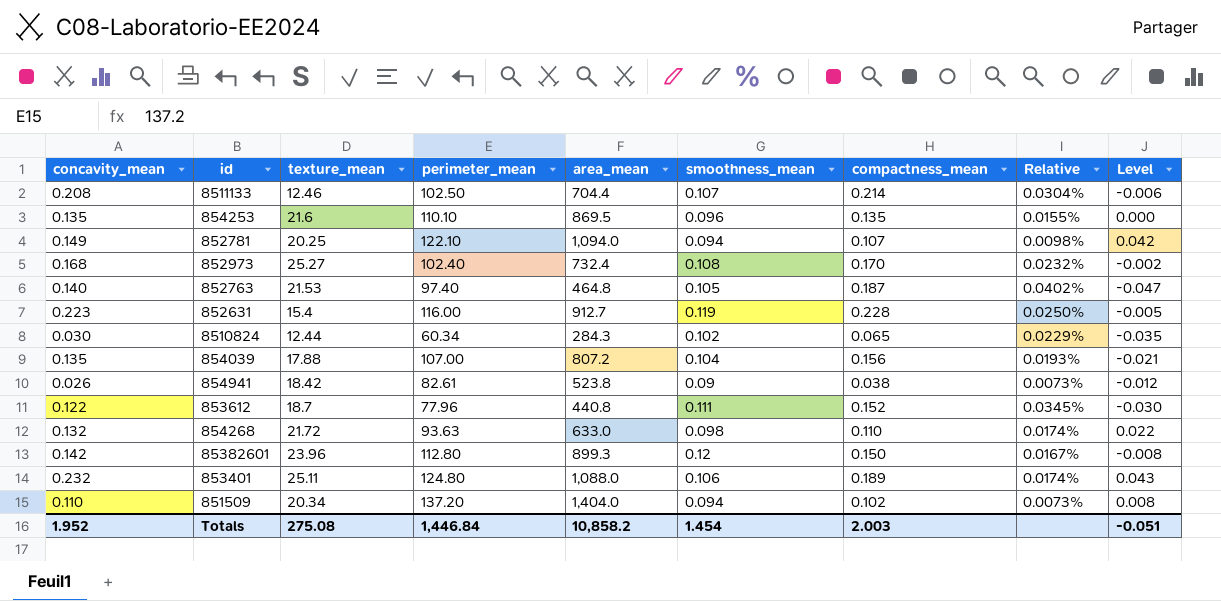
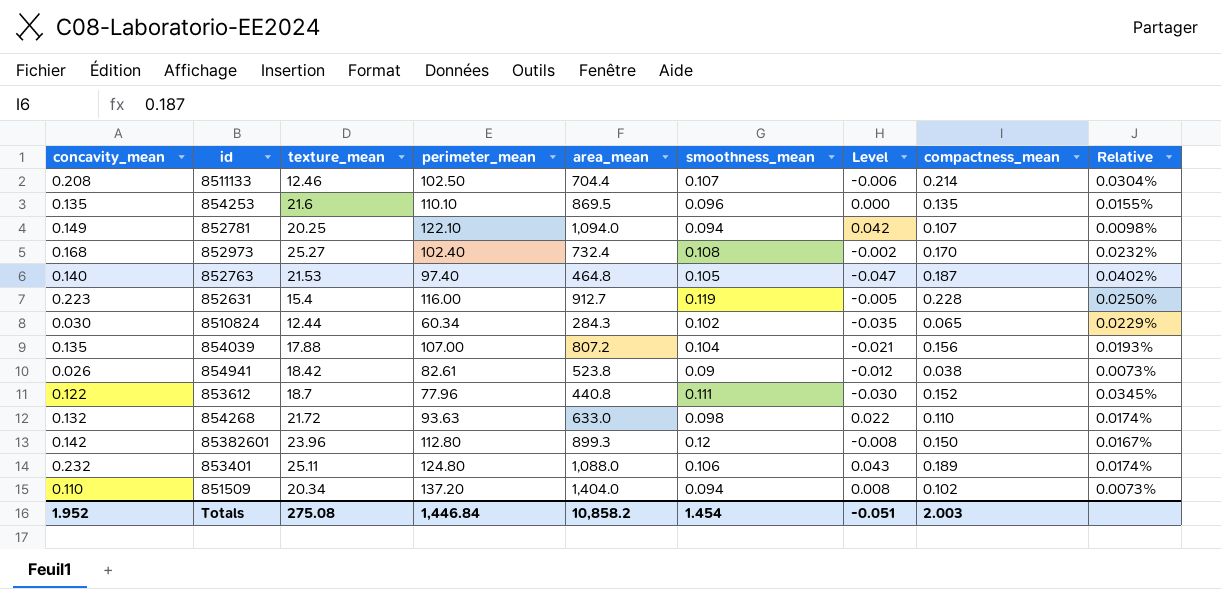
column Level | position: 9 -> 7

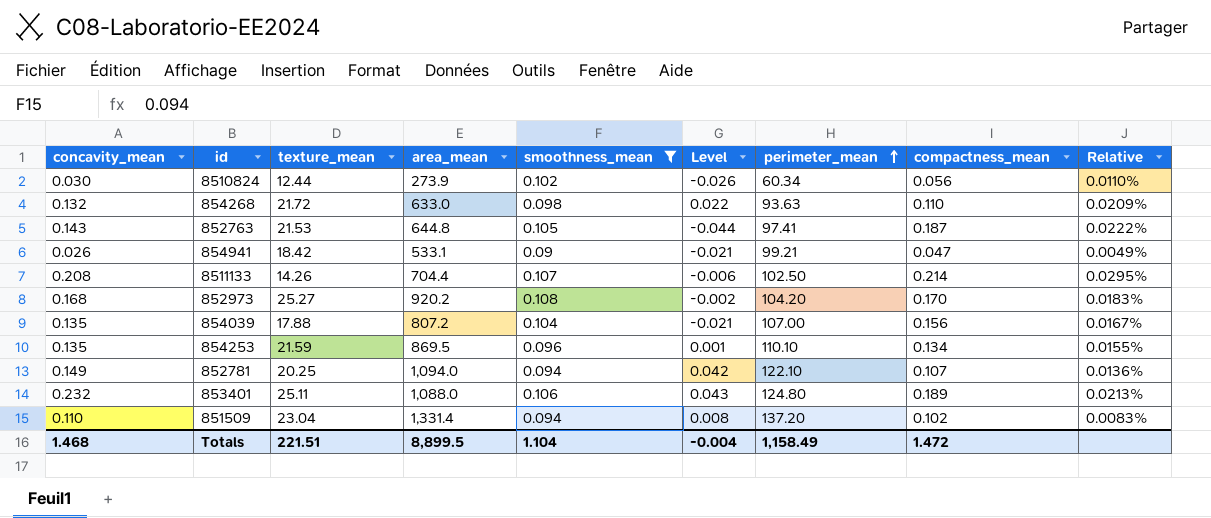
filter: none -> smoothness_mean <= 0.108
row order: none -> perimeter_mean ascending
column perimeter_mean | position: 4 -> 7
column Relative | formula: [compactness_mean] / [area_mean] -> [concavity_mean] / [area_mean]
8510824 | area_mean: 284.3 -> 273.9
8510824 | Level: -0.035 -> -0.026
8510824 | compactness_mean: 0.065 -> 0.056
852763 | concavity_mean: 0.140 -> 0.143
852763 | area_mean: 464.8 -> 644.8
852763 | Level: -0.047 -> -0.044
852763 | perimeter_mean: 97.40 -> 97.41
854941 | area_mean: 523.8 -> 533.1
854941 | Level: -0.012 -> -0.021
854941 | perimeter_mean: 82.61 -> 99.21
854941 | compactness_mean: 0.038 -> 0.047
8511133 | texture_mean: 12.46 -> 14.26
852973 | area_mean: 732.4 -> 920.2
852973 | perimeter_mean: 102.40 -> 104.20
854253 | texture_mean: 21.6 -> 21.59
854253 | Level: 0.000 -> 0.001
854253 | compactness_mean: 0.135 -> 0.134
851509 | texture_mean: 20.34 -> 23.04
851509 | area_mean: 1,404.0 -> 1,331.4
Totals | concavity_mean: 1.952 -> 1.468
Totals | texture_mean: 275.08 -> 221.51
Totals | area_mean: 10,858.2 -> 8,899.5
Totals | smoothness_mean: 1.454 -> 1.104
Totals | Level: -0.051 -> -0.004
Totals | perimeter_mean: 1,446.84 -> 1,158.49
Totals | compactness_mean: 2.003 -> 1.472

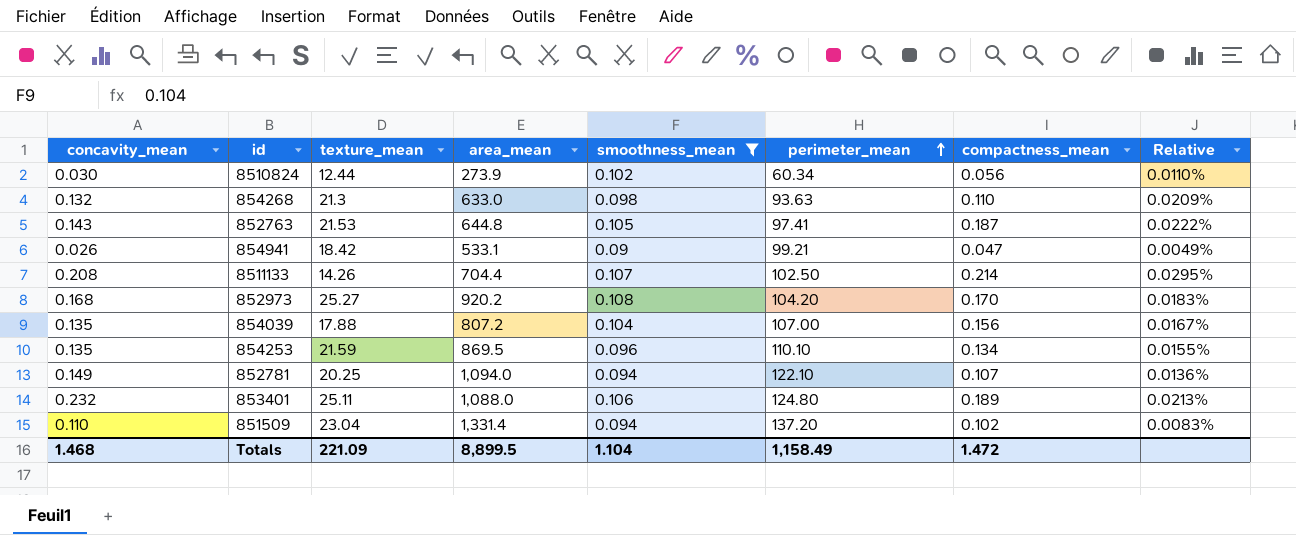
column Level | formula: [concavity_mean] - [compactness_mean] -> none
854268 | texture_mean: 21.72 -> 21.3
Totals | texture_mean: 221.51 -> 221.09

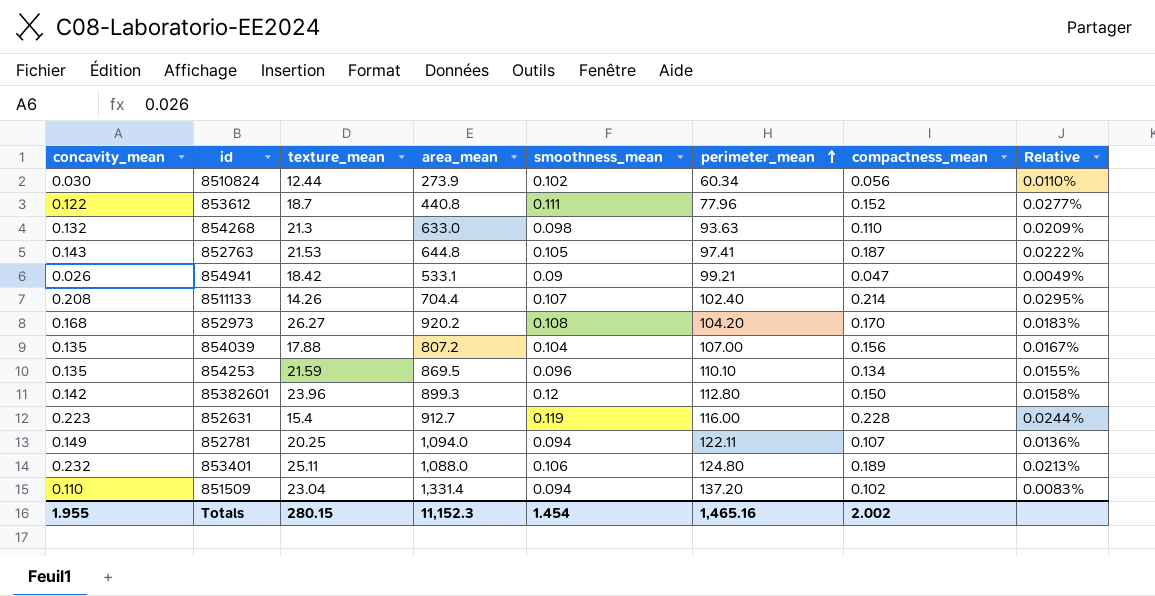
filter: smoothness_mean <= 0.108 -> none
8511133 | perimeter_mean: 102.50 -> 102.40
852973 | texture_mean: 25.27 -> 26.27
852781 | perimeter_mean: 122.10 -> 122.11
Totals | concavity_mean: 1.468 -> 1.955
Totals | texture_mean: 221.09 -> 280.15
Totals | area_mean: 8,899.5 -> 11,152.3
Totals | smoothness_mean: 1.104 -> 1.454
Totals | perimeter_mean: 1,158.49 -> 1,465.16
Totals | compactness_mean: 1.472 -> 2.002

